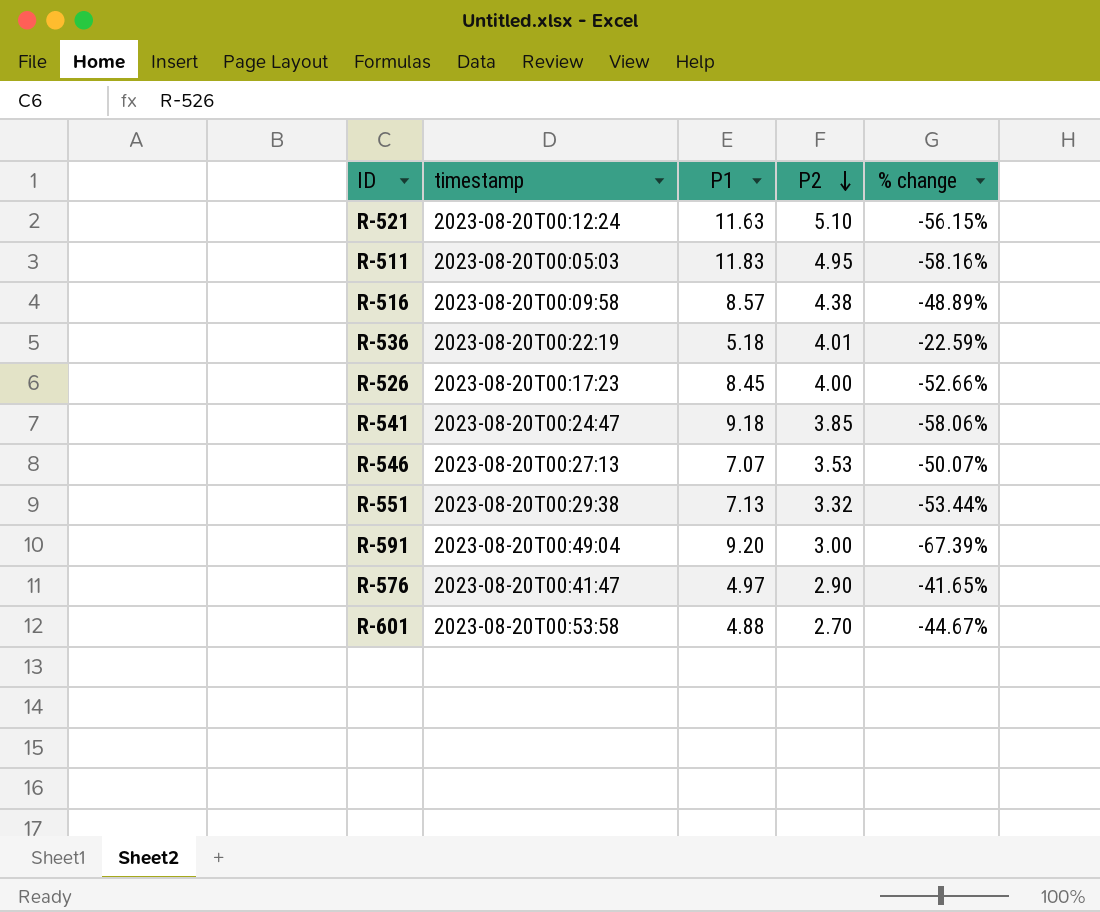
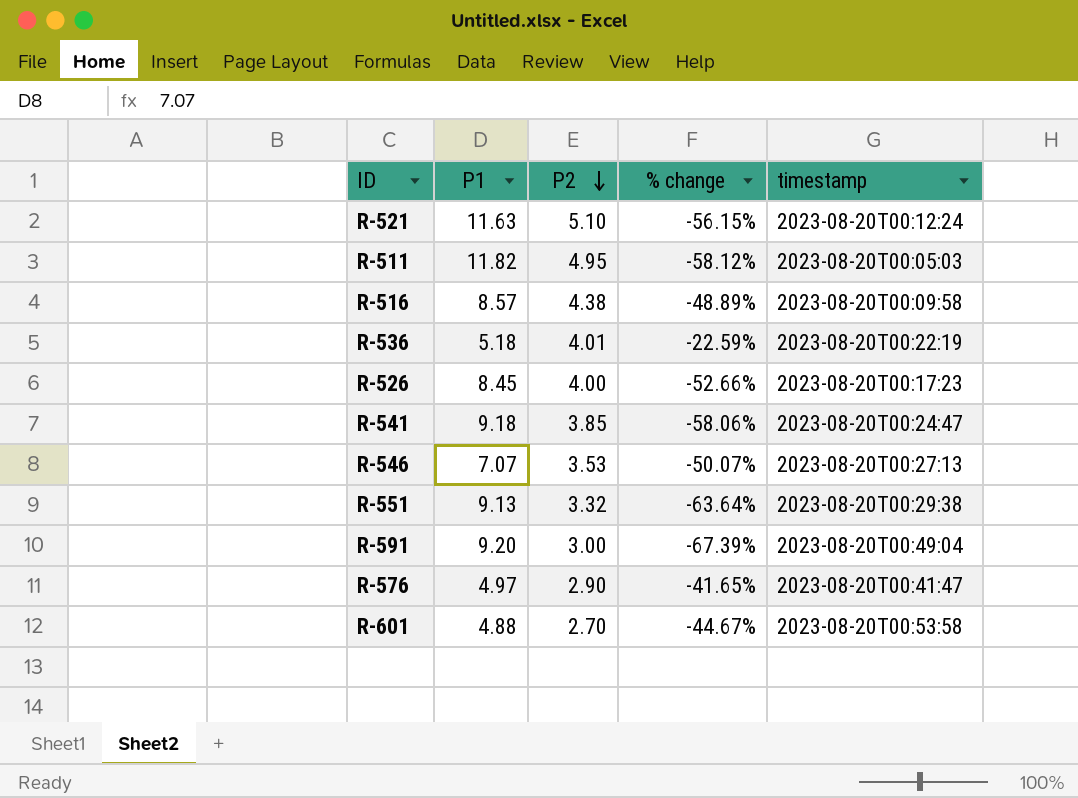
column timestamp | position: 2 -> 5
R-511 | P1: 11.83 -> 11.82
R-511 | % change: -58.16% -> -58.12%
R-551 | P1: 7.13 -> 9.13
R-551 | % change: -53.44% -> -63.64%

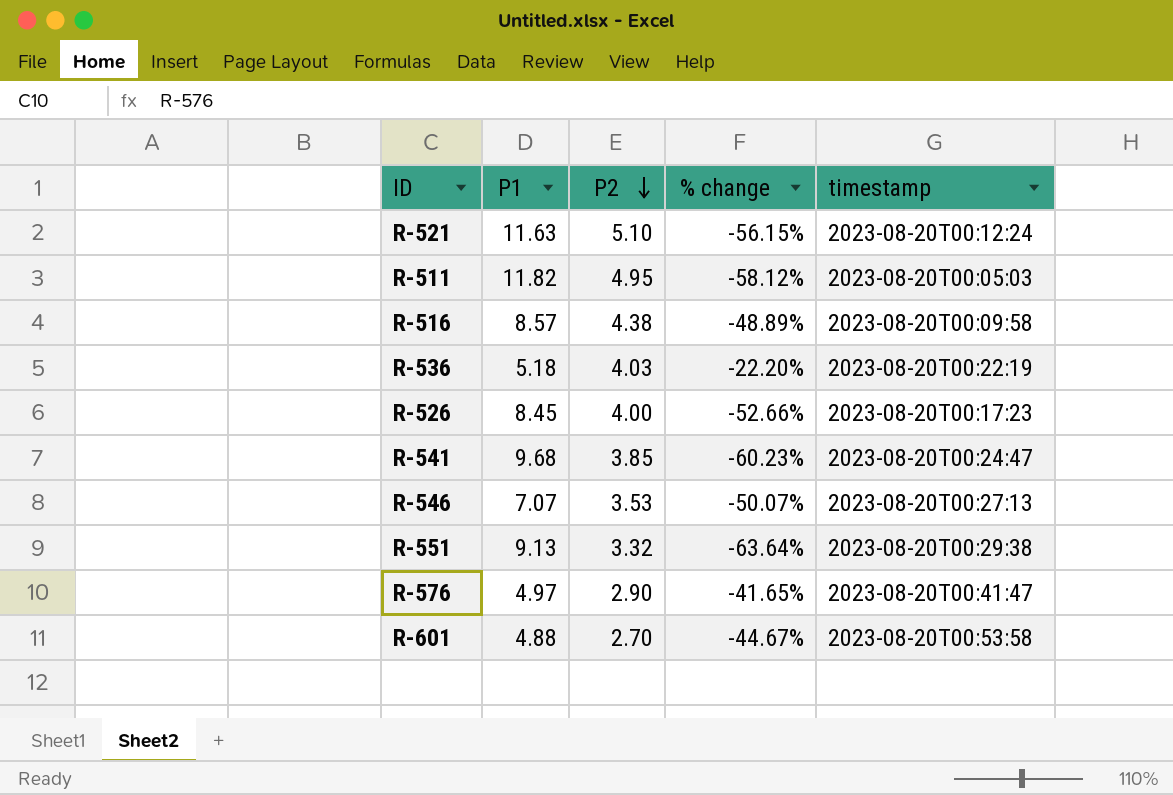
row R-591: 9.20 | 3.00 | -67.39% | 2023-08-20T00:49:04 -> none
R-536 | P2: 4.01 -> 4.03
R-536 | % change: -22.59% -> -22.20%
R-541 | P1: 9.18 -> 9.68
R-541 | % change: -58.06% -> -60.23%

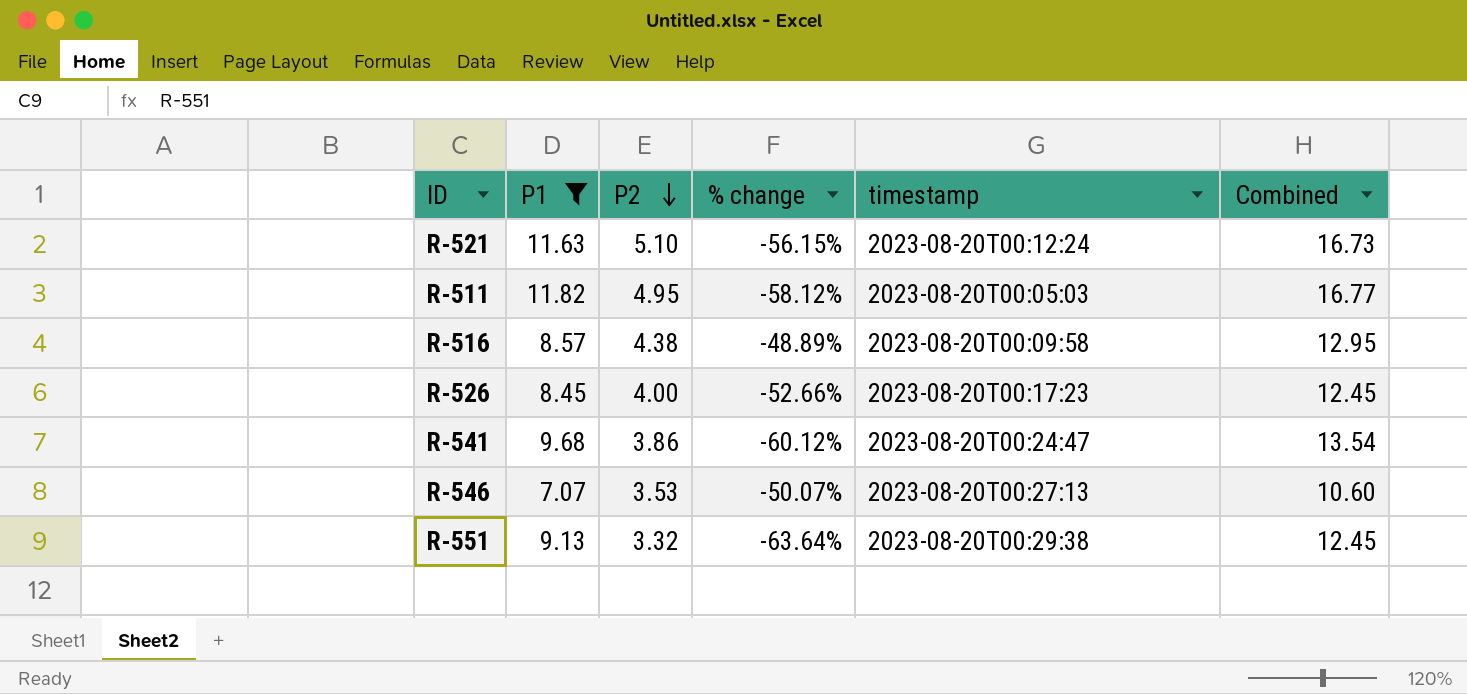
filter: none -> P1 >= 7.07
column Combined | formula: none -> [P1] + [P2]
R-541 | P2: 3.85 -> 3.86
R-541 | % change: -60.23% -> -60.12%

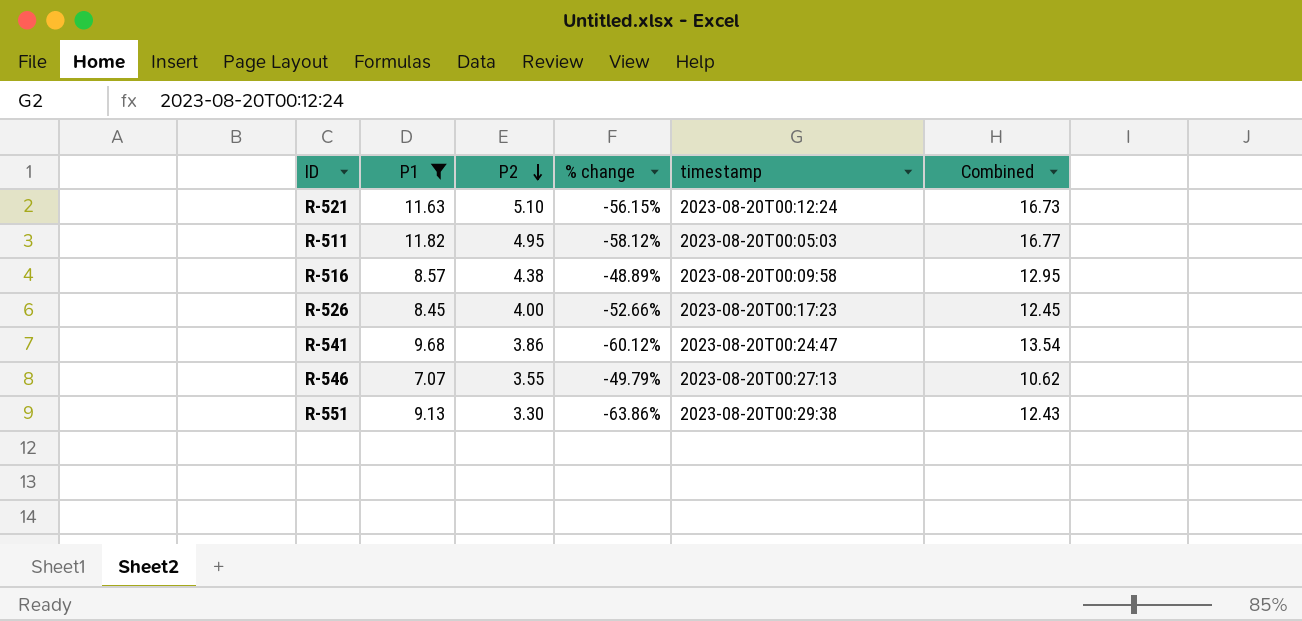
R-546 | P2: 3.53 -> 3.55
R-546 | % change: -50.07% -> -49.79%
R-546 | Combined: 10.60 -> 10.62
R-551 | P2: 3.32 -> 3.30
R-551 | % change: -63.64% -> -63.86%
R-551 | Combined: 12.45 -> 12.43

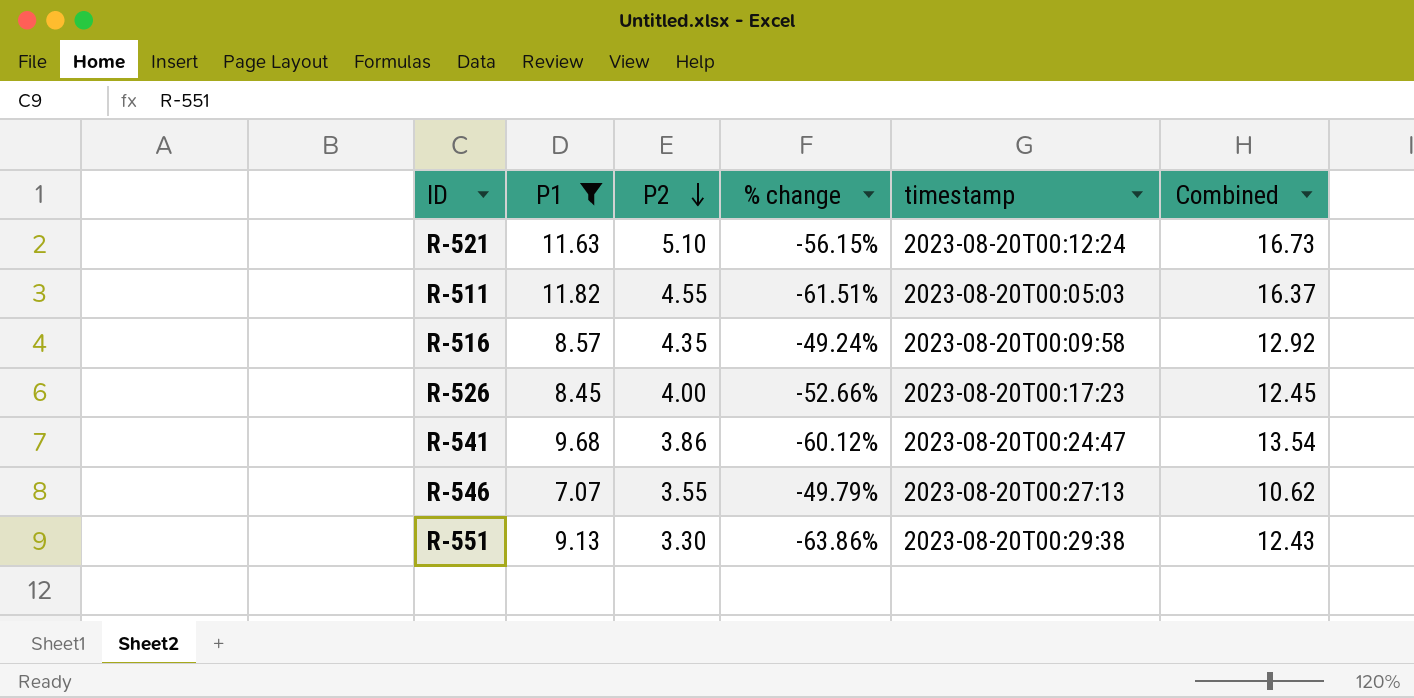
R-511 | P2: 4.95 -> 4.55
R-511 | % change: -58.12% -> -61.51%
R-511 | Combined: 16.77 -> 16.37
R-516 | P2: 4.38 -> 4.35
R-516 | % change: -48.89% -> -49.24%
R-516 | Combined: 12.95 -> 12.92

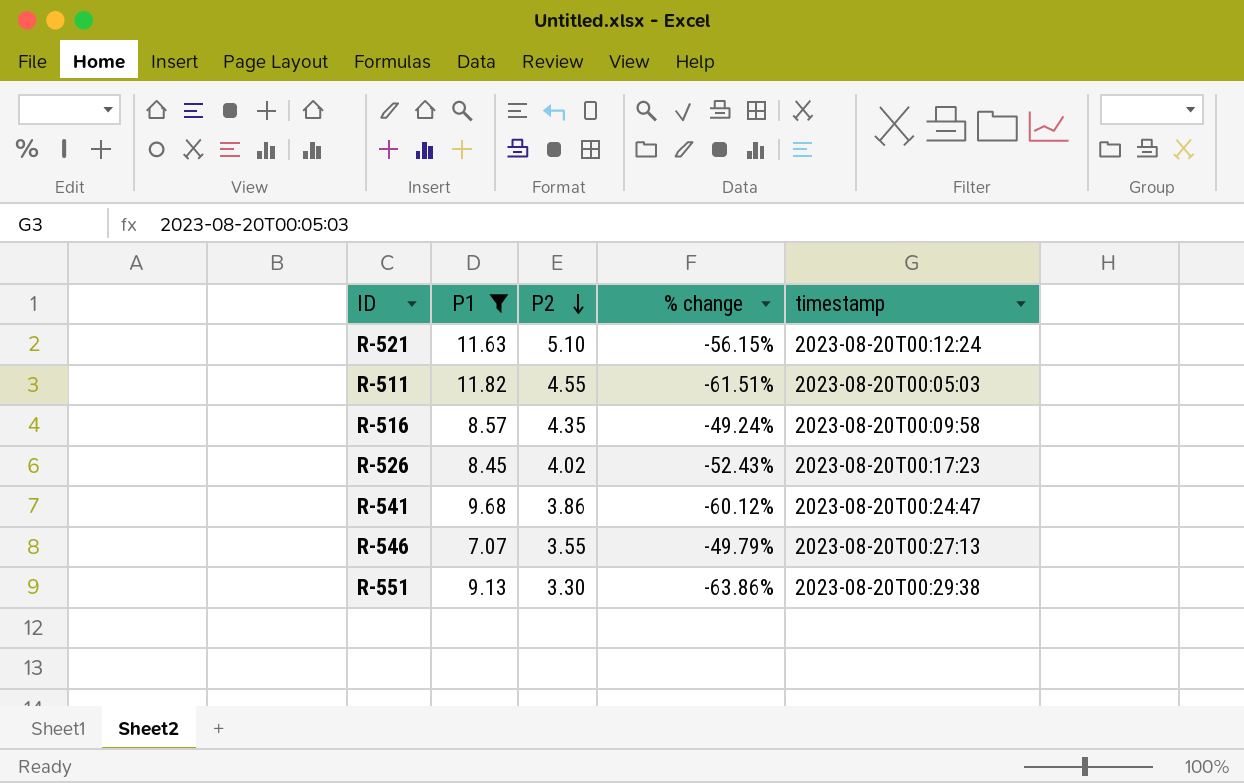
column Combined | formula: [P1] + [P2] -> none
R-526 | P2: 4.00 -> 4.02
R-526 | % change: -52.66% -> -52.43%

